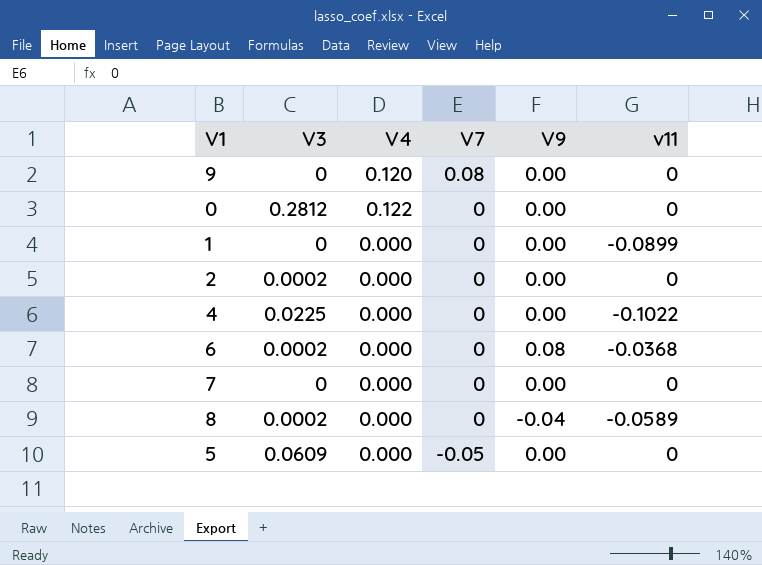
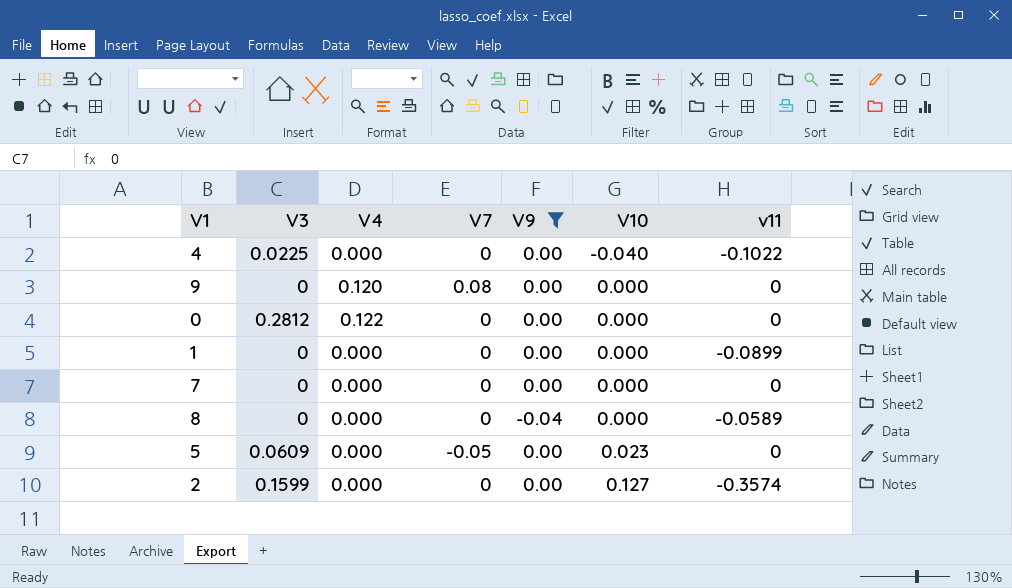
filter: none -> V9 != 0.08
row order: V7 descending -> V10 ascending
column V10 | position: none -> 6
8 | V3: 0.0002 -> 0
2 | V3: 0.0002 -> 0.1599
2 | v11: 0 -> -0.3574

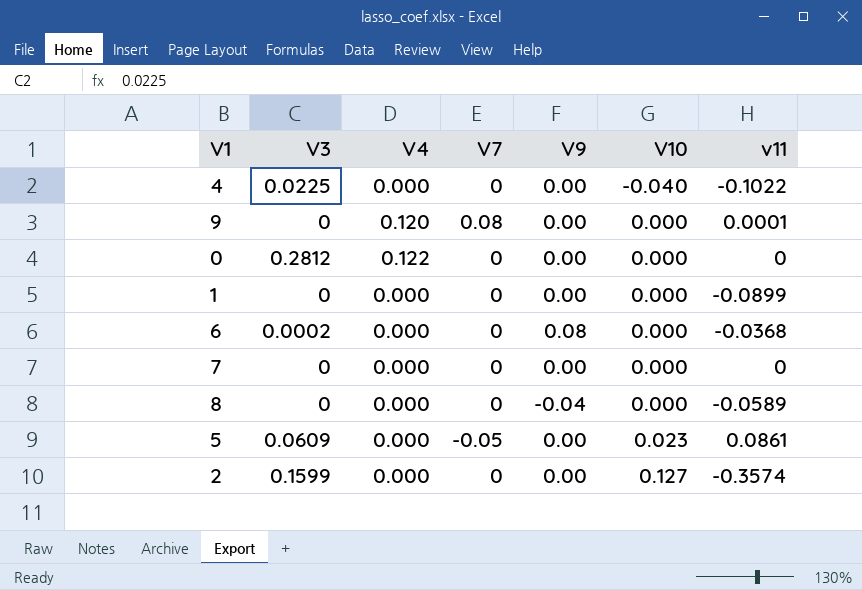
filter: V9 != 0.08 -> none
9 | v11: 0 -> 0.0001
5 | v11: 0 -> 0.0861

